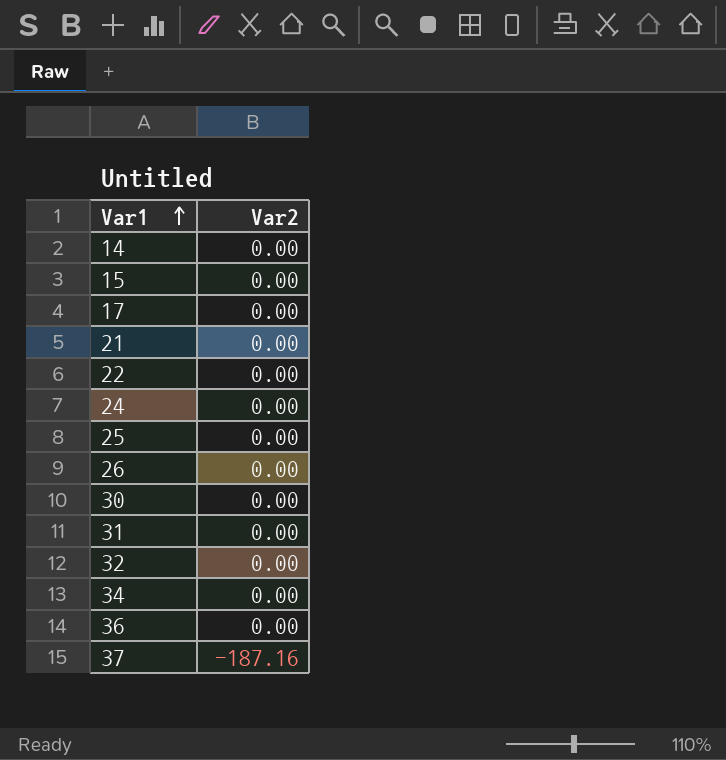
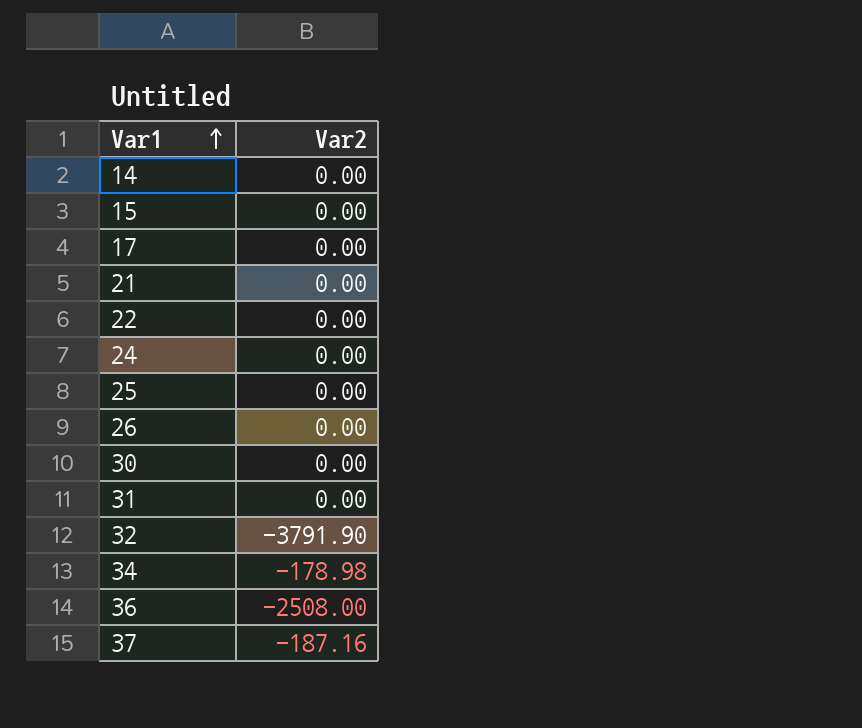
32 | Var2: 0.00 -> -3791.90
34 | Var2: 0.00 -> -178.98
36 | Var2: 0.00 -> -2508.00

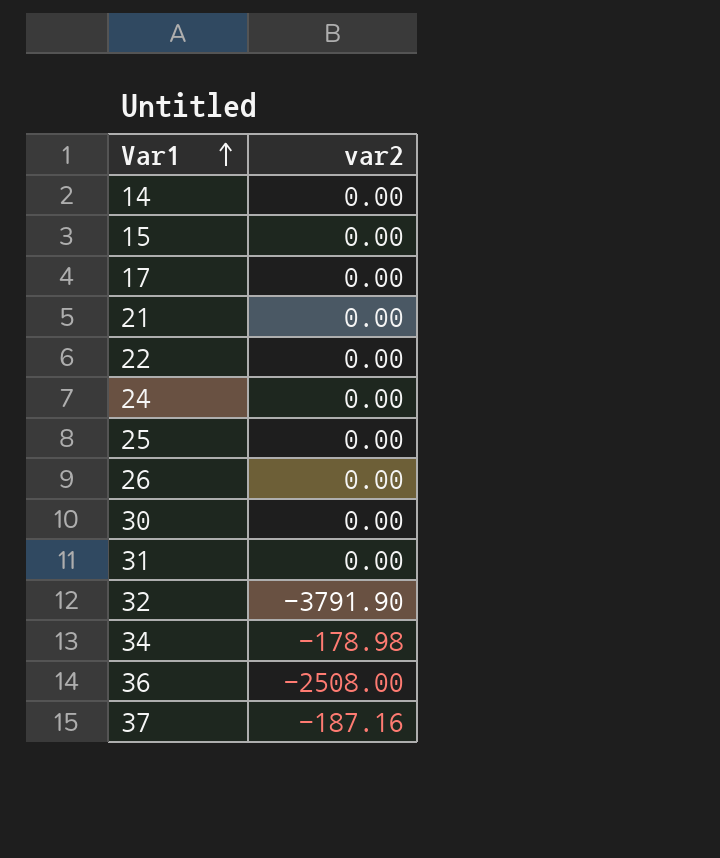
column name: Var2 -> var2

